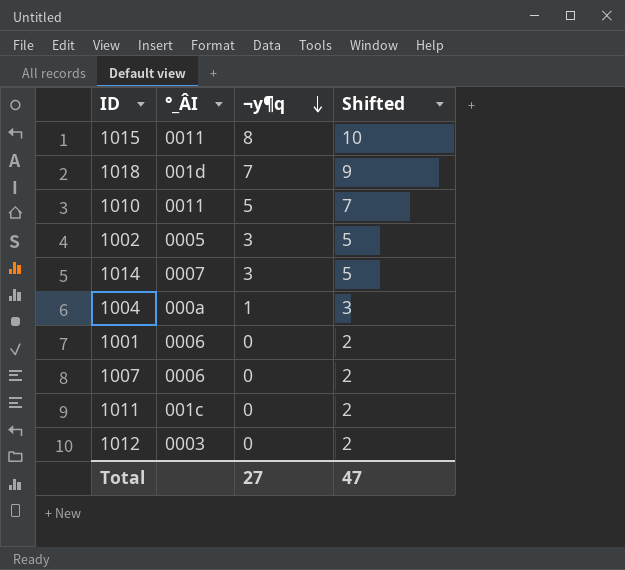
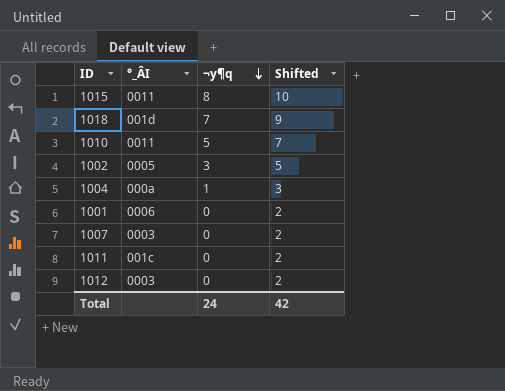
row 1014: 0007 | 3 | 5 -> none
1007 | °_ÂI: 0006 -> 0003
Total | ¬y¶q: 27 -> 24
Total | Shifted: 47 -> 42

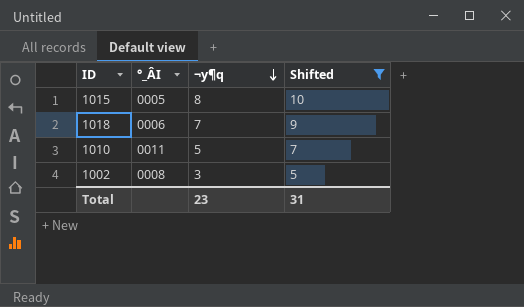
filter: none -> Shifted >= 5
1015 | °_ÂI: 0011 -> 0005
1018 | °_ÂI: 001d -> 0006
1002 | °_ÂI: 0005 -> 0008
Total | ¬y¶q: 24 -> 23
Total | Shifted: 42 -> 31

